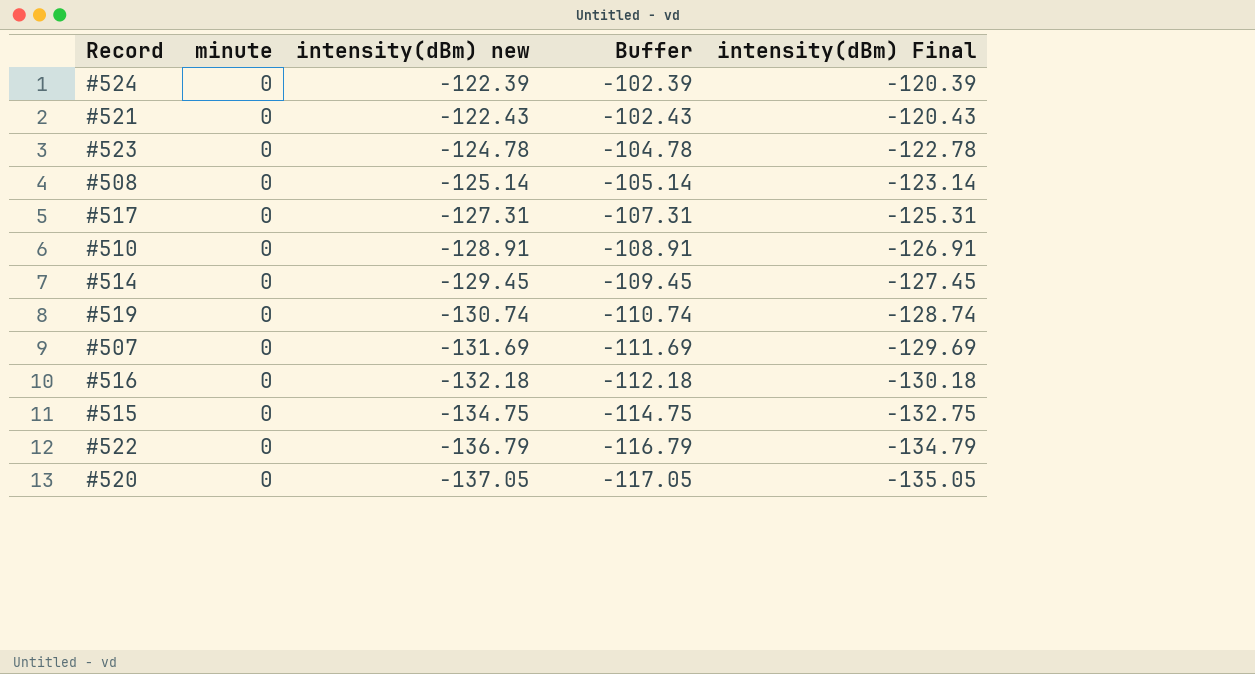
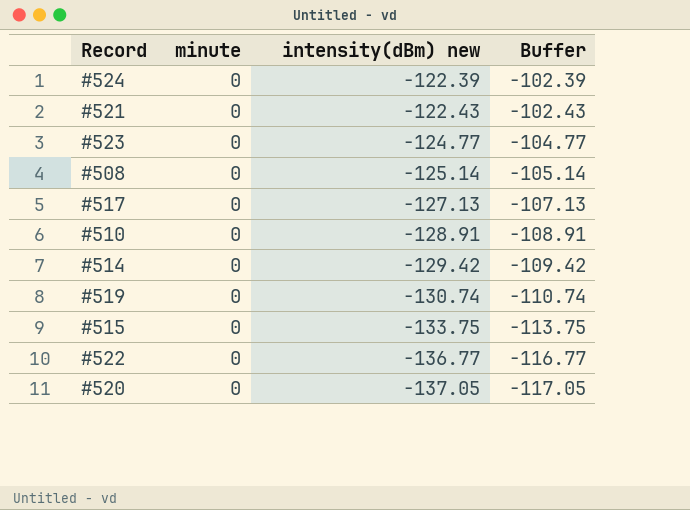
column intensity(dBm) Final | formula: [intensity(dBm) new] + 2 -> none
row #507: 0 | -131.69 | -111.69 | -129.69 -> none
row #516: 0 | -132.18 | -112.18 | -130.18 -> none
#523 | intensity(dBm) new: -124.78 -> -124.77
#523 | Buffer: -104.78 -> -104.77
#517 | intensity(dBm) new: -127.31 -> -127.13
#517 | Buffer: -107.31 -> -107.13
#514 | intensity(dBm) new: -129.45 -> -129.42
#514 | Buffer: -109.45 -> -109.42
#515 | intensity(dBm) new: -134.75 -> -133.75
#515 | Buffer: -114.75 -> -113.75
#522 | intensity(dBm) new: -136.79 -> -136.77
#522 | Buffer: -116.79 -> -116.77

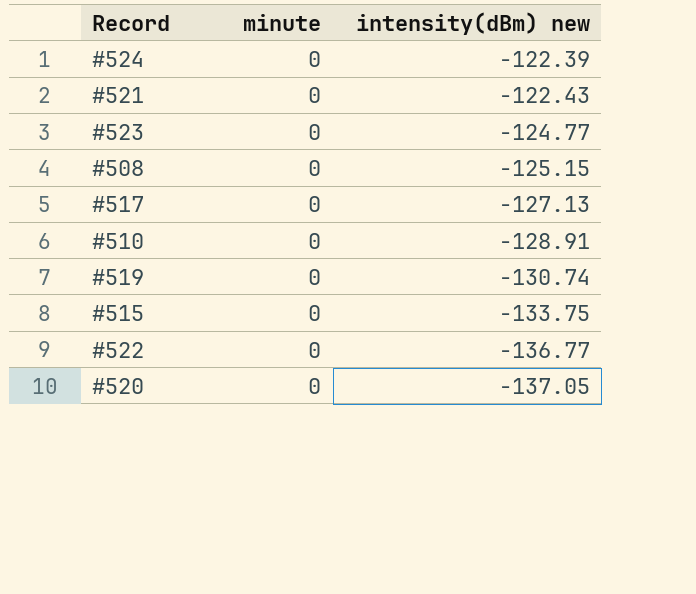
column Buffer | formula: [intensity(dBm) new] + 20 -> none
row #514: 0 | -129.42 | -109.42 -> none
#508 | intensity(dBm) new: -125.14 -> -125.15

